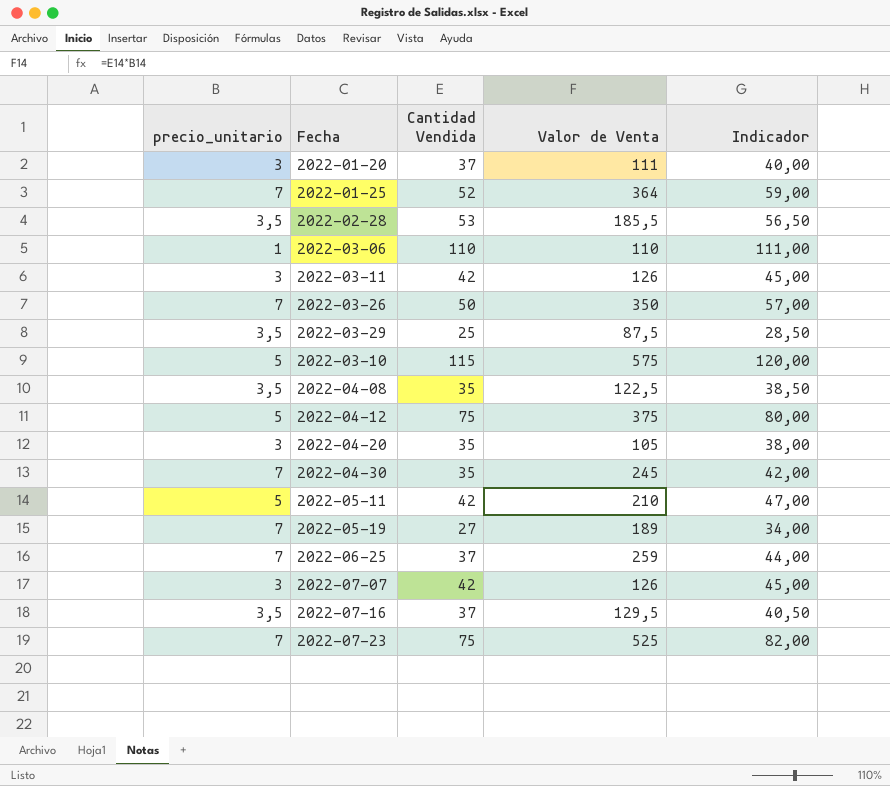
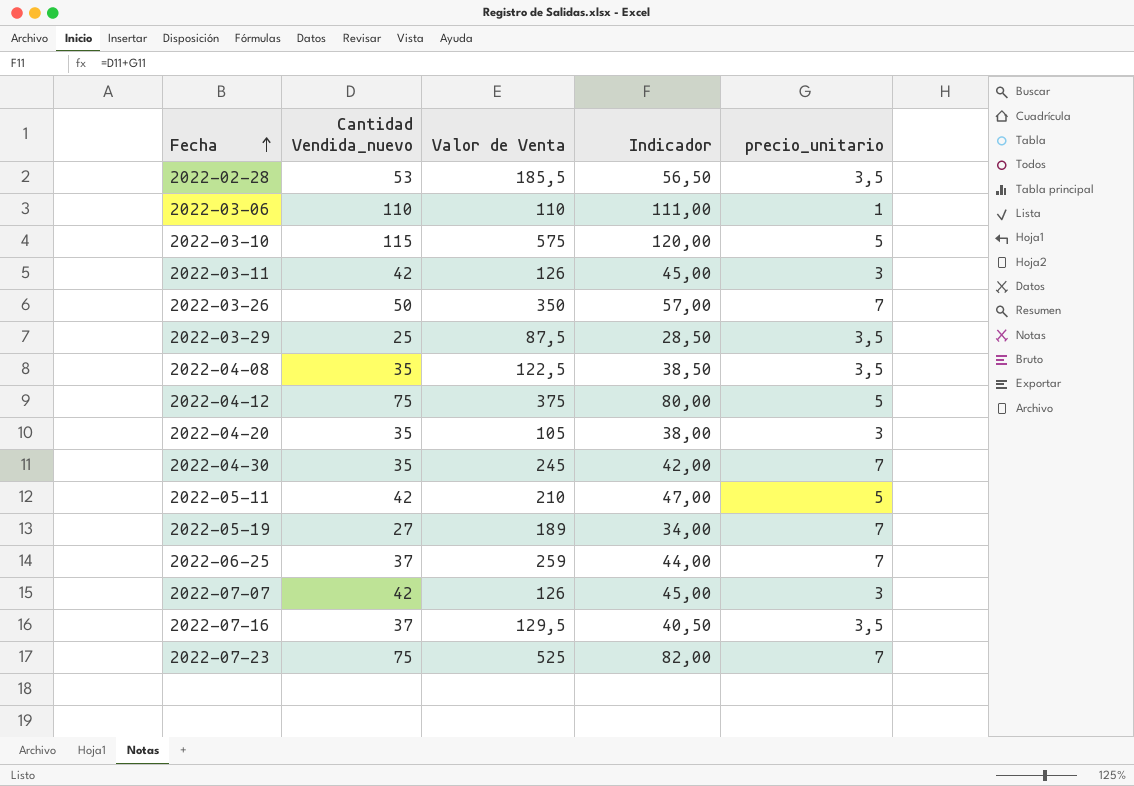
row order: none -> Fecha ascending
column name: Cantidad Vendida -> Cantidad Vendida_nuevo
column precio_unitario | position: 1 -> 5
row 2022-01-20: 3 | 37 | 111 | 40,00 -> none
row 2022-01-25: 7 | 52 | 364 | 59,00 -> none

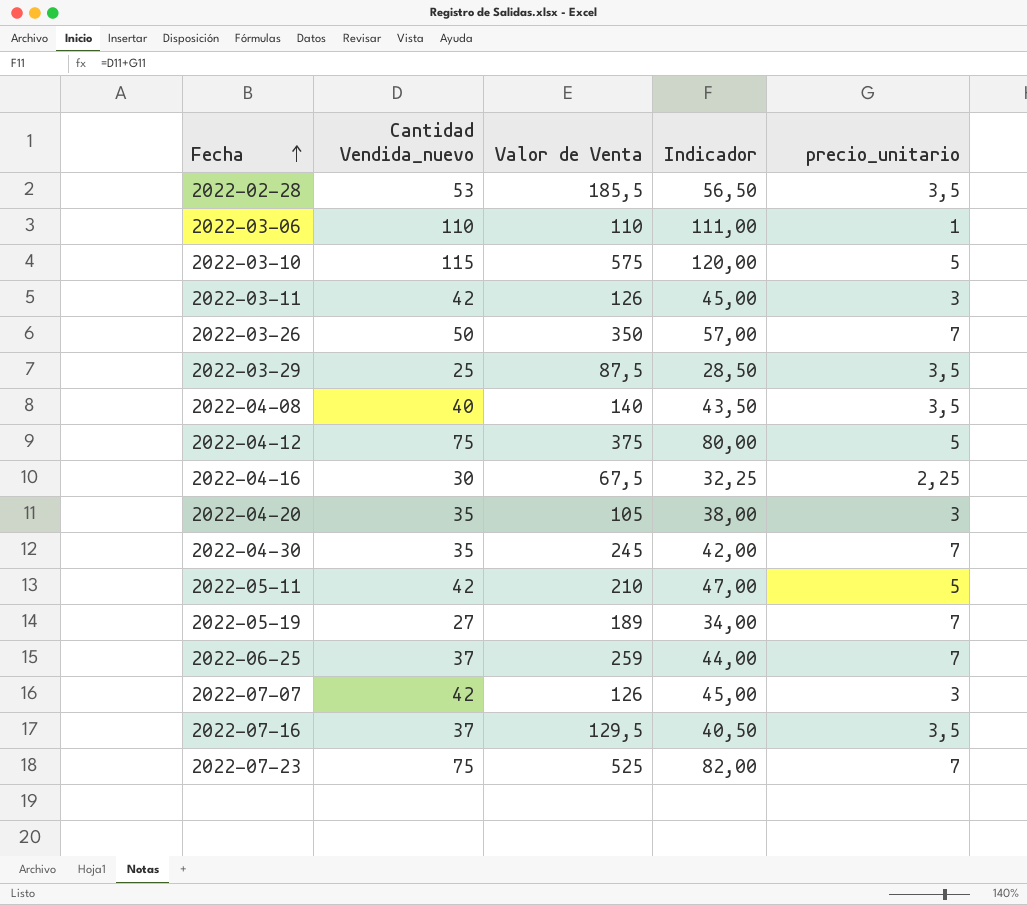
2022-04-08 | Cantidad Vendida_nuevo: 35 -> 40
2022-04-08 | Valor de Venta: 122,5 -> 140
2022-04-08 | Indicador: 38,50 -> 43,50
row 2022-04-16: none -> 30 | 67,5 | 32,25 | 2,25

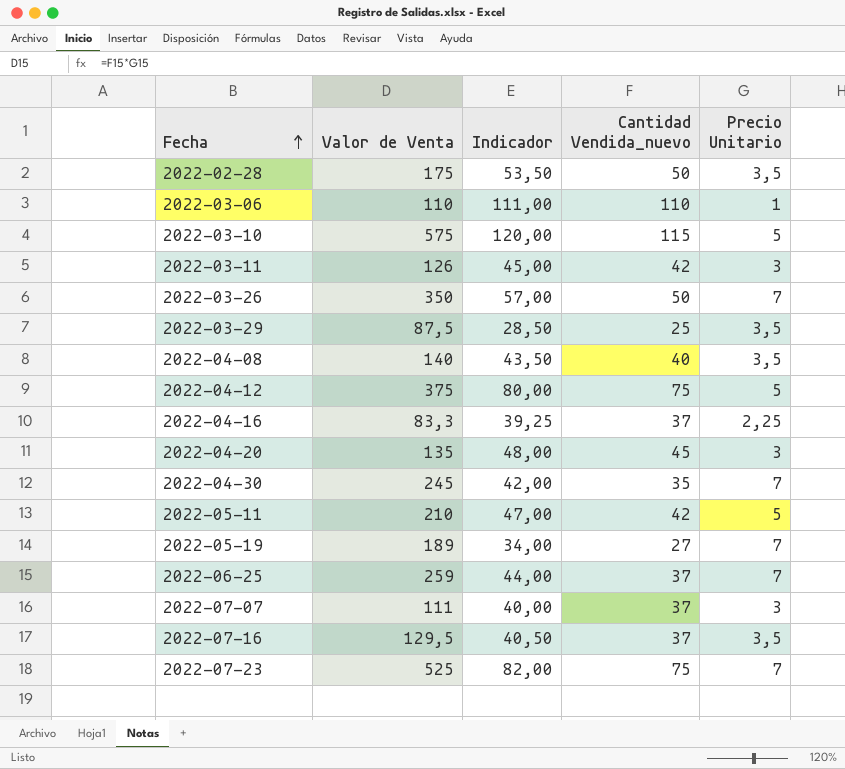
column Cantidad Vendida_nuevo | position: 2 -> 4
column name: precio_unitario -> Precio Unitario
2022-02-28 | Valor de Venta: 185,5 -> 175
2022-02-28 | Indicador: 56,50 -> 53,50
2022-02-28 | Cantidad Vendida_nuevo: 53 -> 50
2022-04-16 | Valor de Venta: 67,5 -> 83,3
2022-04-16 | Indicador: 32,25 -> 39,25
2022-04-16 | Cantidad Vendida_nuevo: 30 -> 37
2022-04-20 | Valor de Venta: 105 -> 135
2022-04-20 | Indicador: 38,00 -> 48,00
2022-04-20 | Cantidad Vendida_nuevo: 35 -> 45
2022-07-07 | Valor de Venta: 126 -> 111
2022-07-07 | Indicador: 45,00 -> 40,00
2022-07-07 | Cantidad Vendida_nuevo: 42 -> 37

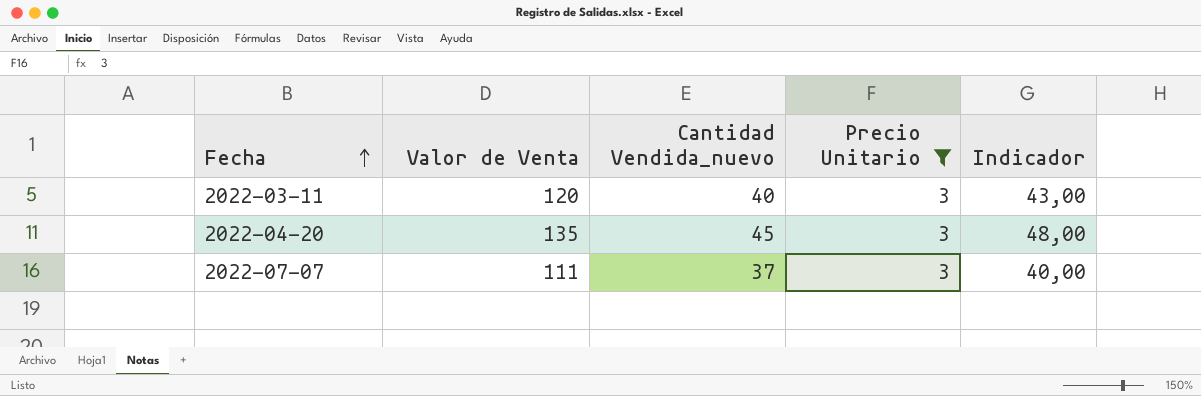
filter: none -> Precio Unitario = 3
column Indicador | position: 3 -> 5
2022-03-11 | Valor de Venta: 126 -> 120
2022-03-11 | Cantidad Vendida_nuevo: 42 -> 40
2022-03-11 | Indicador: 45,00 -> 43,00

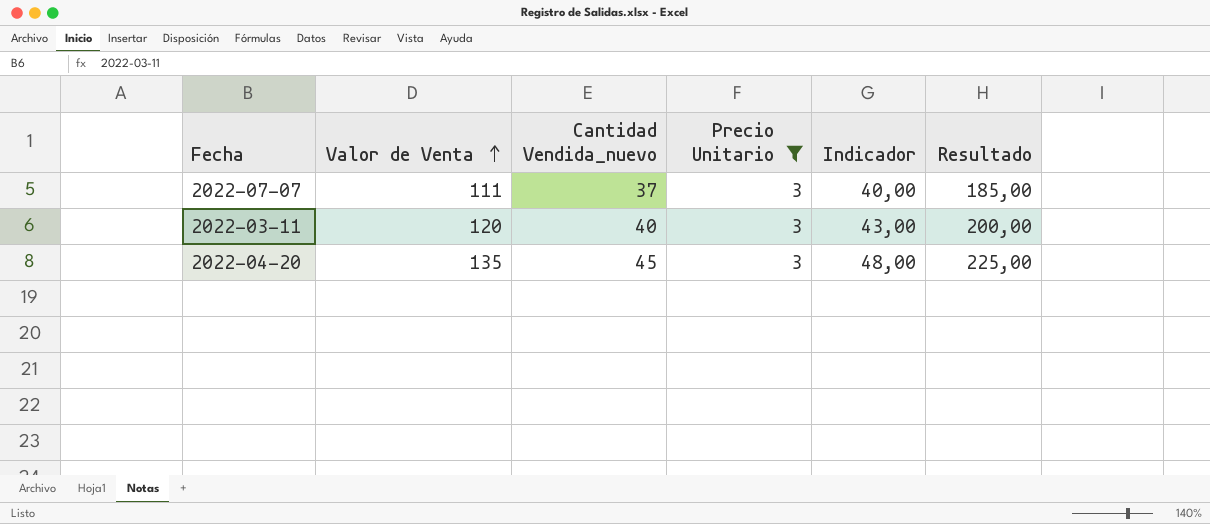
row order: Fecha ascending -> Valor de Venta ascending
column Resultado | formula: none -> [Cantidad Vendida_nuevo] * 5

